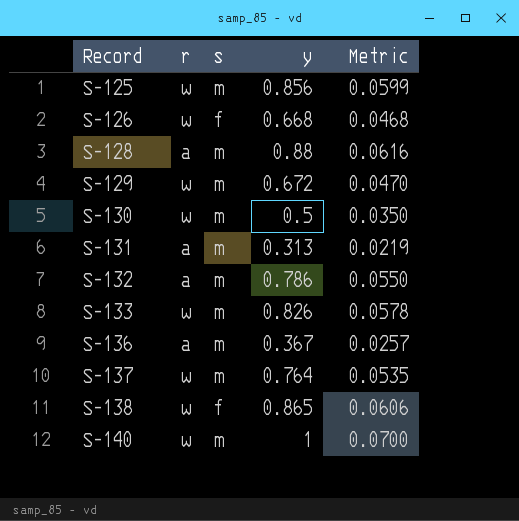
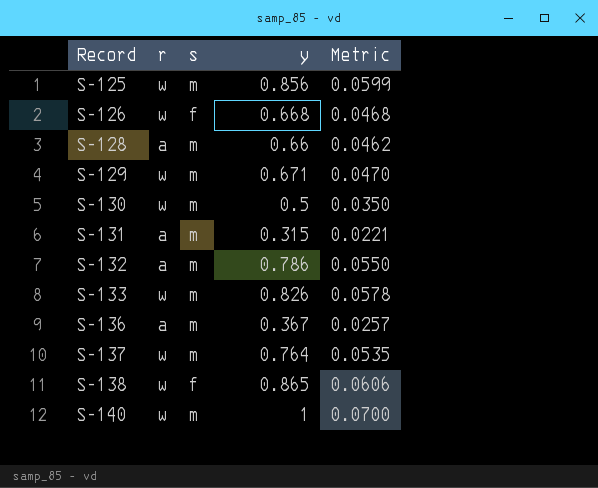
S-128 | y: 0.88 -> 0.66
S-128 | Metric: 0.0616 -> 0.0462
S-129 | y: 0.672 -> 0.671
S-131 | y: 0.313 -> 0.315
S-131 | Metric: 0.0219 -> 0.0221

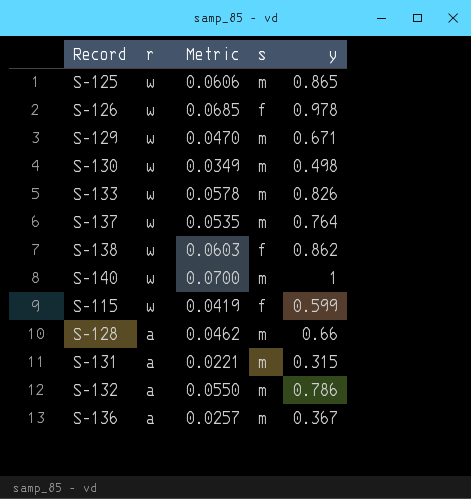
row order: Record ascending -> r descending
column Metric | position: 5 -> 3
S-125 | Metric: 0.0599 -> 0.0606
S-125 | y: 0.856 -> 0.865
S-126 | Metric: 0.0468 -> 0.0685
S-126 | y: 0.668 -> 0.978
S-130 | Metric: 0.0350 -> 0.0349
S-130 | y: 0.5 -> 0.498
S-138 | Metric: 0.0606 -> 0.0603
S-138 | y: 0.865 -> 0.862
row S-115: none -> w | 0.0419 | f | 0.599

